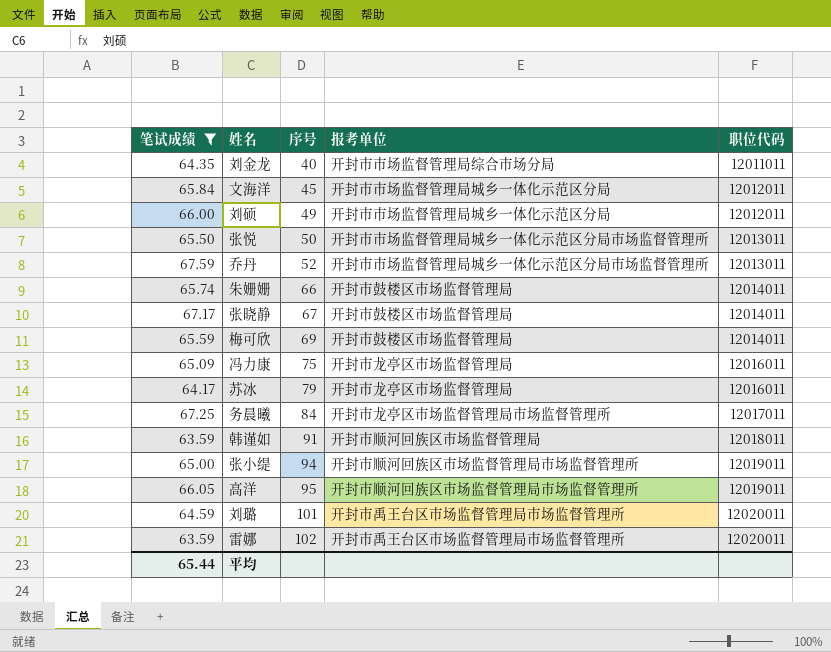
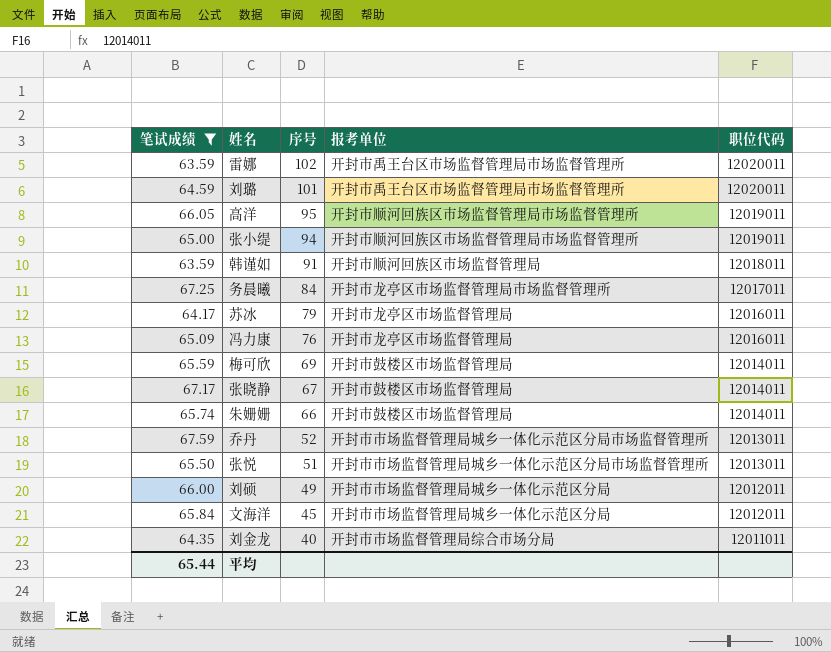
row order: 序号 ascending -> 序号 descending
冯力康 | 序号: 75 -> 76
张悦 | 序号: 50 -> 51

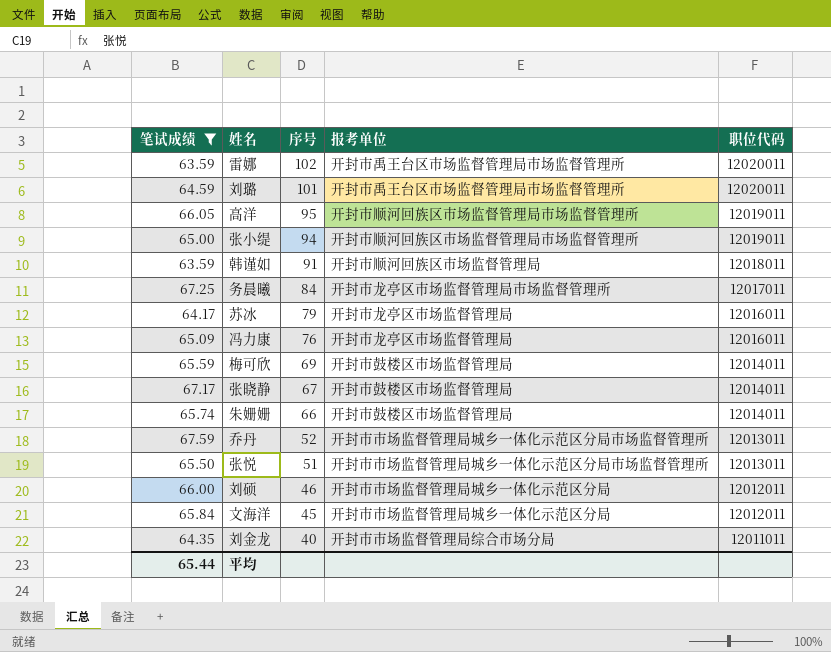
刘硕 | 序号: 49 -> 46

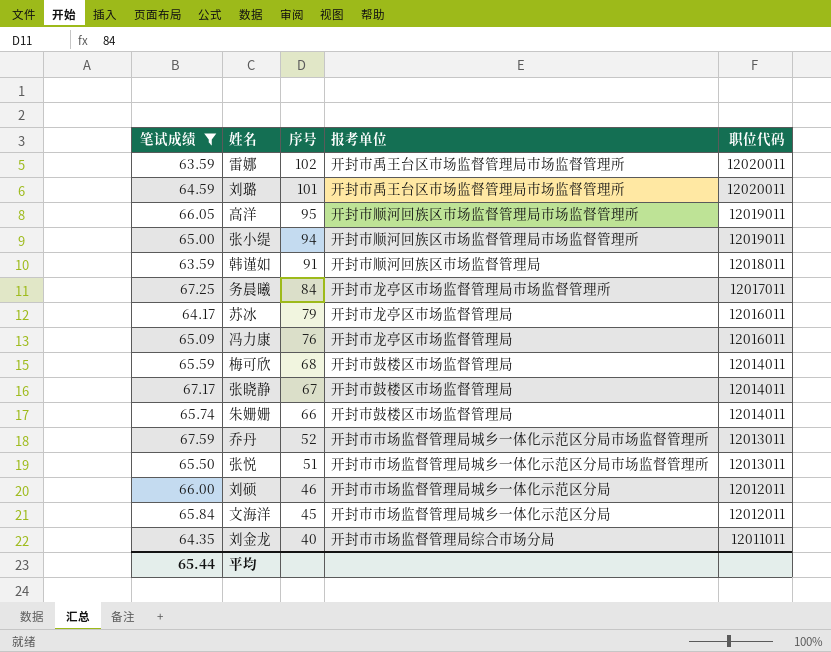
梅可欣 | 序号: 69 -> 68

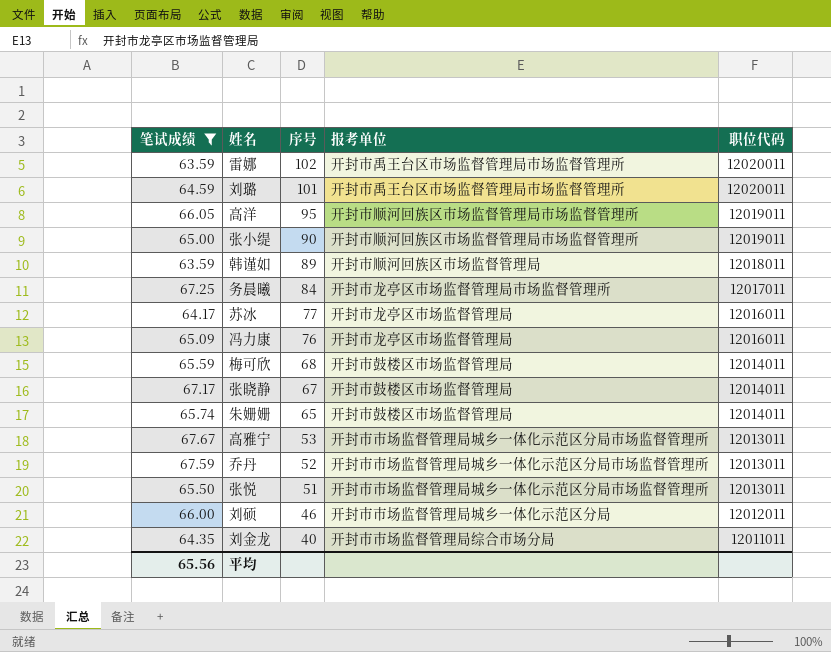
row 文海洋: 65.84 | 45 | 开封市市场监督管理局城乡一体化示范区分局 | 12012011 -> none
张小缇 | 序号: 94 -> 90
韩谨如 | 序号: 91 -> 89
苏冰 | 序号: 79 -> 77
朱姗姗 | 序号: 66 -> 65
row 高雅宁: none -> 67.67 | 53 | 开封市市场监督管理局城乡一体化示范区分局市场监督管理所 | 12013011
平均 | 笔试成绩: 65.44 -> 65.56

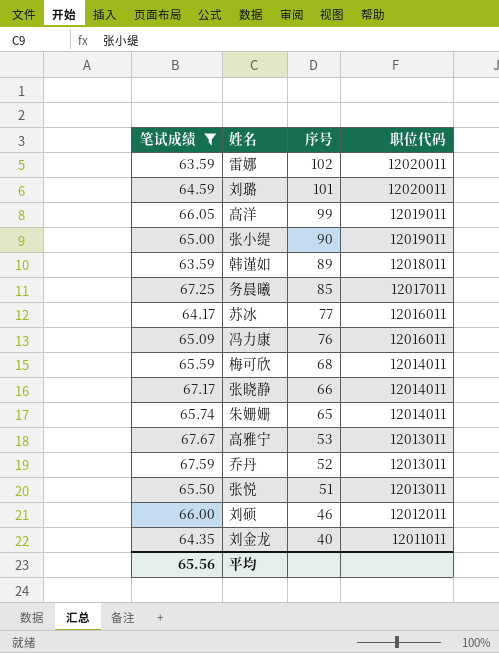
column 报考单位 | position: 4 -> none
高洋 | 序号: 95 -> 99
务晨曦 | 序号: 84 -> 85
张晓静 | 序号: 67 -> 66

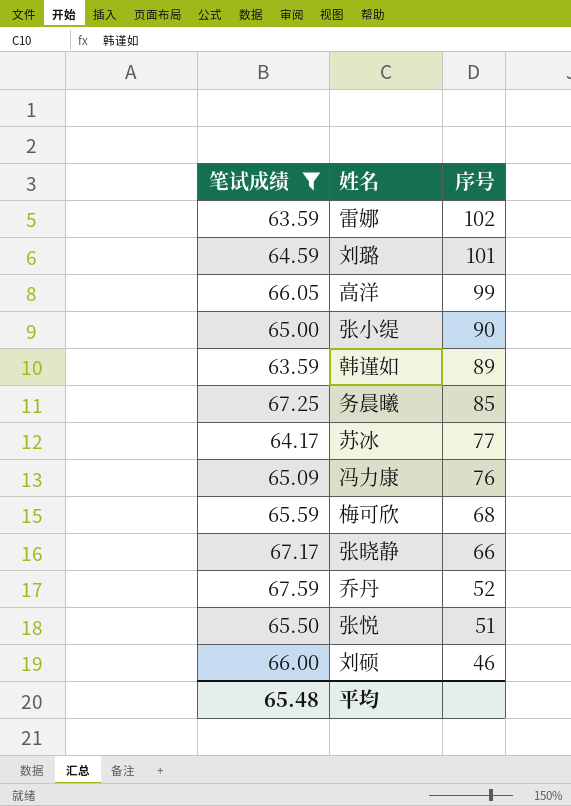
column 职位代码 | position: 4 -> none
row 朱姗姗: 65.74 | 65 | 12014011 -> none
row 高雅宁: 67.67 | 53 | 12013011 -> none
row 刘金龙: 64.35 | 40 | 12011011 -> none
平均 | 笔试成绩: 65.56 -> 65.48

